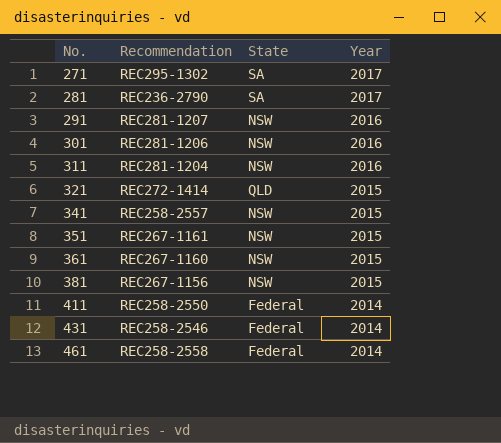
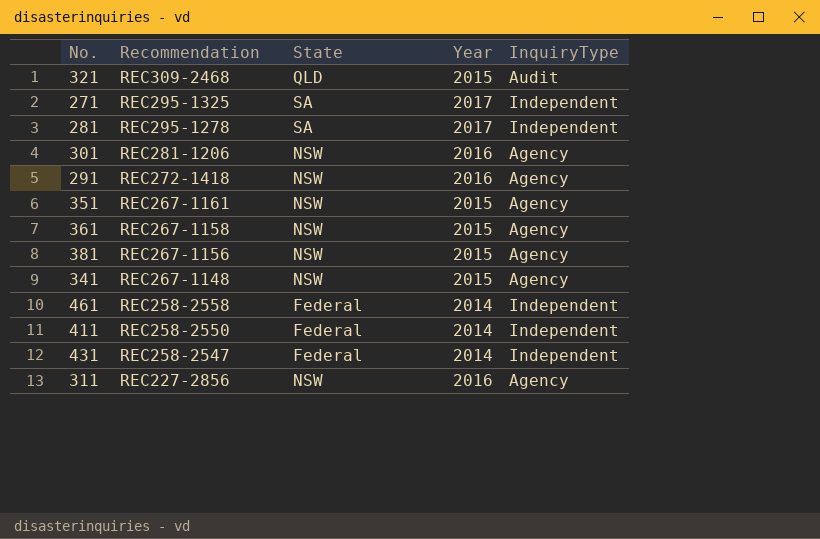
row order: No. ascending -> Recommendation descending
column InquiryType | position: none -> 5
321 | Recommendation: REC272-1414 -> REC309-2468
271 | Recommendation: REC295-1302 -> REC295-1325
281 | Recommendation: REC236-2790 -> REC295-1278
291 | Recommendation: REC281-1207 -> REC272-1418
361 | Recommendation: REC267-1160 -> REC267-1158
341 | Recommendation: REC258-2557 -> REC267-1148
431 | Recommendation: REC258-2546 -> REC258-2547
311 | Recommendation: REC281-1204 -> REC227-2856

